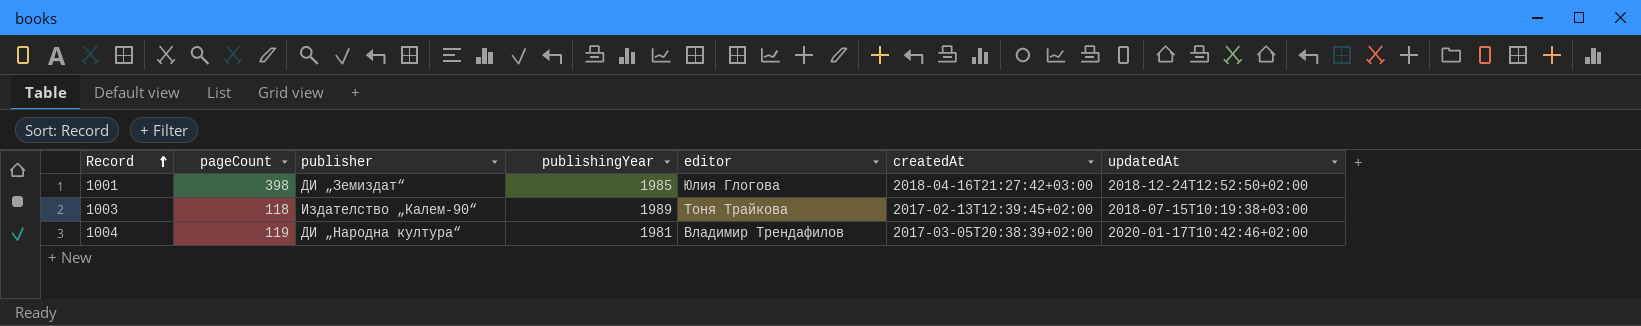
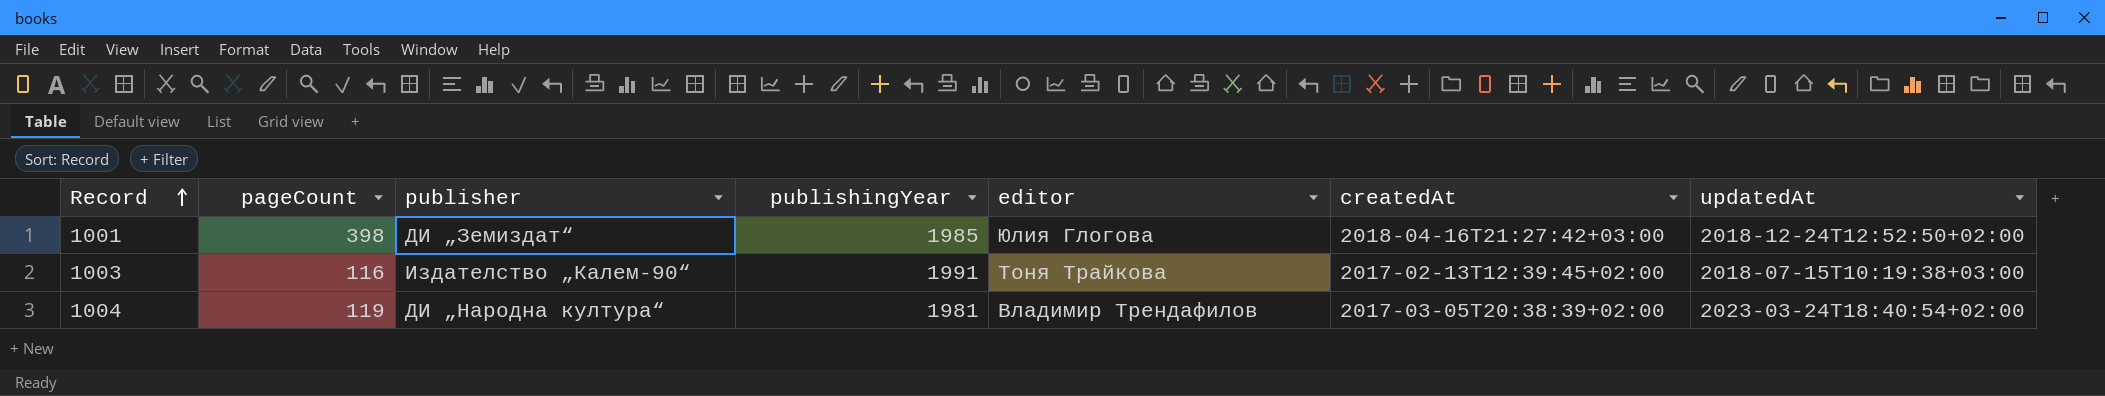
1003 | pageCount: 118 -> 116
1003 | publishingYear: 1989 -> 1991
1004 | updatedAt: 2020-01-17T10:42:46+02:00 -> 2023-03-24T18:40:54+02:00

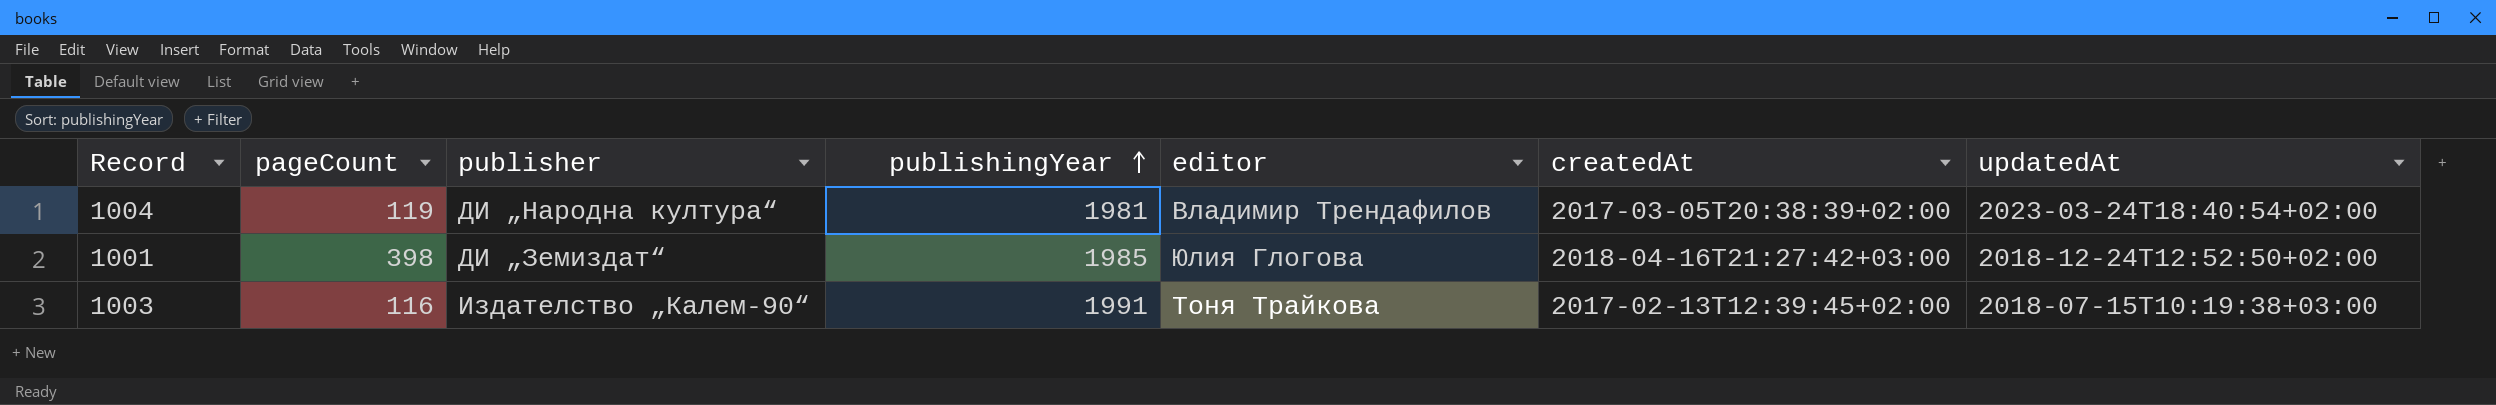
row order: Record ascending -> publishingYear ascending

